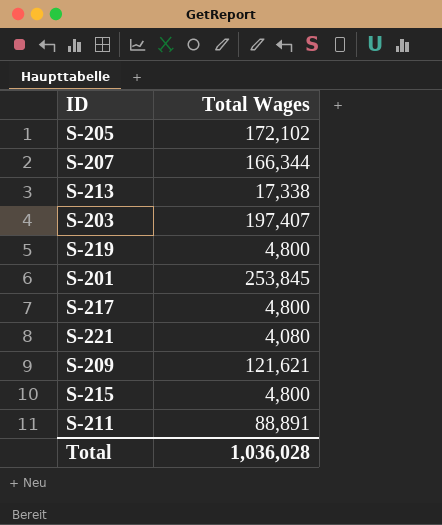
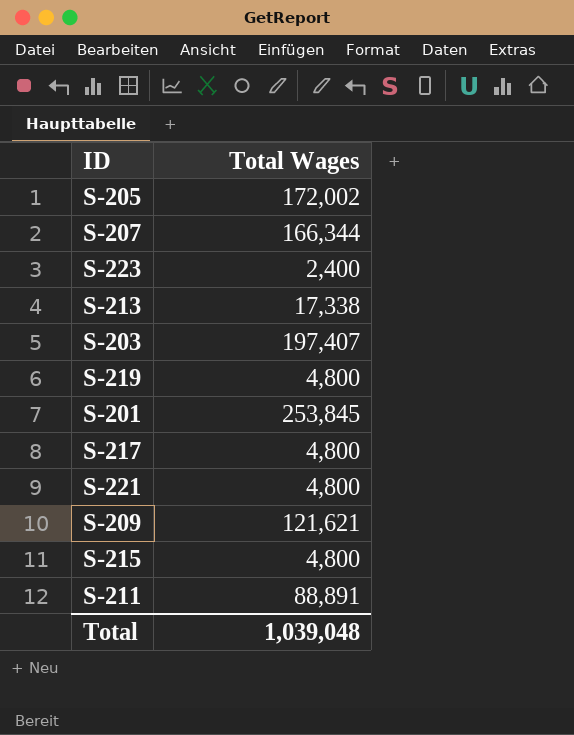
S-205 | Total Wages: 172,102 -> 172,002
row S-223: none -> 2,400
S-221 | Total Wages: 4,080 -> 4,800
Total | Total Wages: 1,036,028 -> 1,039,048

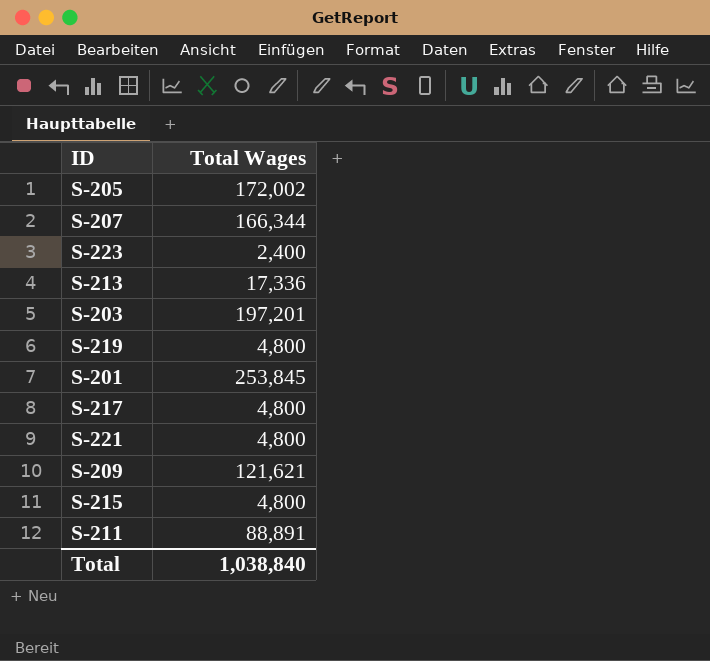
S-213 | Total Wages: 17,338 -> 17,336
S-203 | Total Wages: 197,407 -> 197,201
Total | Total Wages: 1,039,048 -> 1,038,840

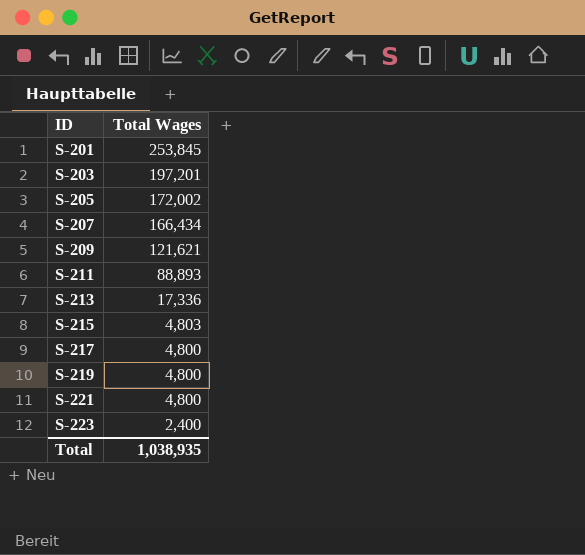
row order: none -> ID ascending
S-207 | Total Wages: 166,344 -> 166,434
S-211 | Total Wages: 88,891 -> 88,893
S-215 | Total Wages: 4,800 -> 4,803
Total | Total Wages: 1,038,840 -> 1,038,935

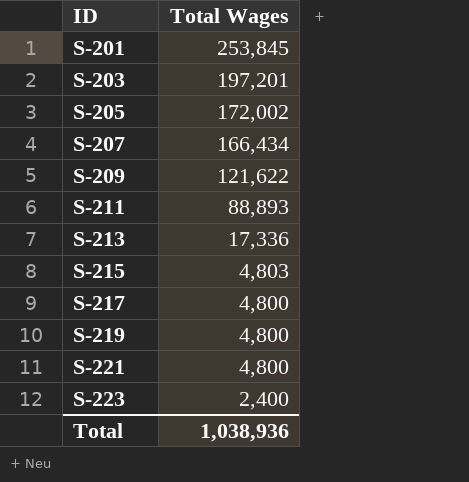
S-209 | Total Wages: 121,621 -> 121,622
Total | Total Wages: 1,038,935 -> 1,038,936

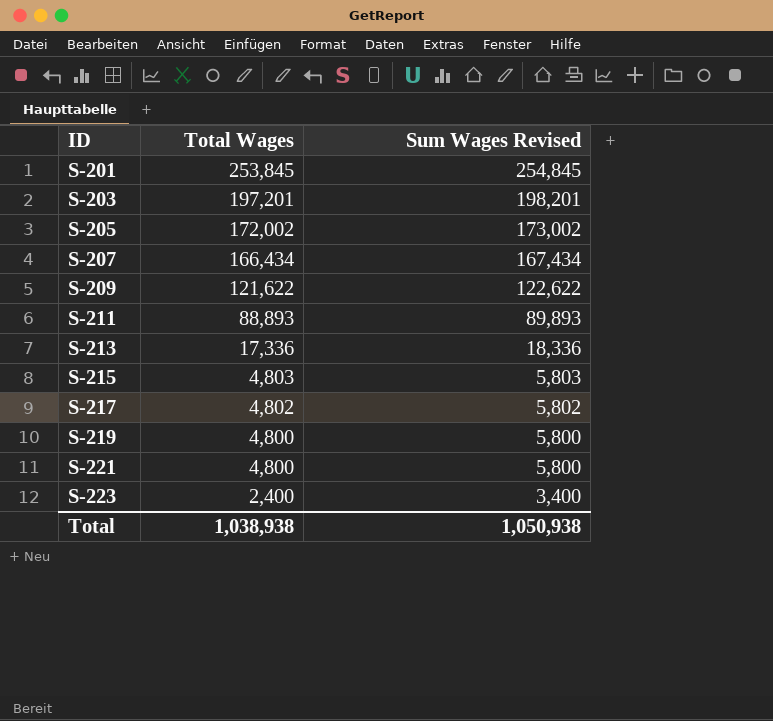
column Sum Wages Revised | formula: none -> [Total Wages] + 1000
S-217 | Total Wages: 4,800 -> 4,802
Total | Total Wages: 1,038,936 -> 1,038,938

